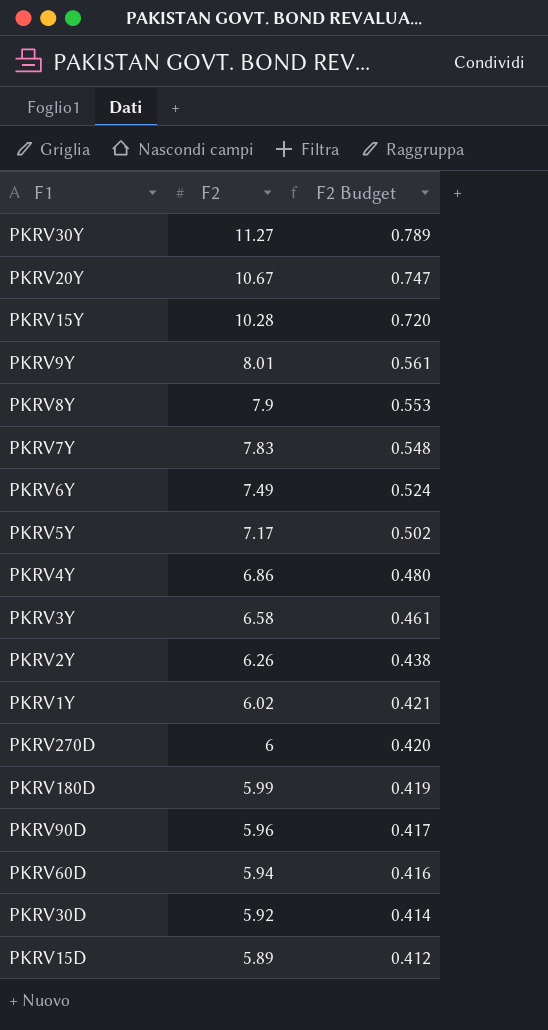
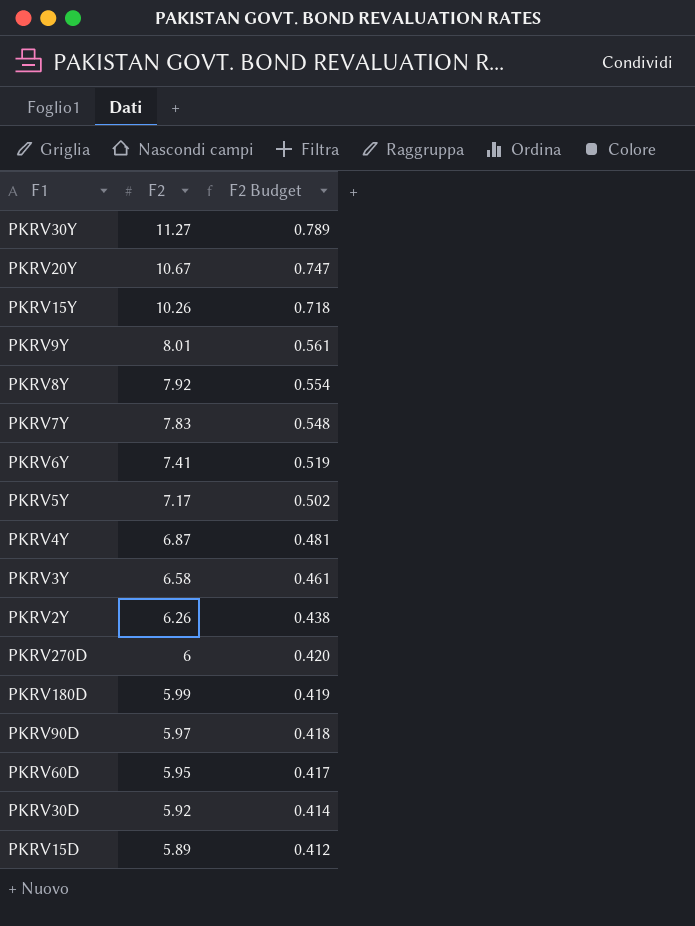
row PKRV1Y: 6.02 | 0.421 -> none
PKRV15Y | F2: 10.28 -> 10.26
PKRV15Y | F2 Budget: 0.720 -> 0.718
PKRV8Y | F2: 7.9 -> 7.92
PKRV8Y | F2 Budget: 0.553 -> 0.554
PKRV6Y | F2: 7.49 -> 7.41
PKRV6Y | F2 Budget: 0.524 -> 0.519
PKRV4Y | F2: 6.86 -> 6.87
PKRV4Y | F2 Budget: 0.480 -> 0.481
PKRV90D | F2: 5.96 -> 5.97
PKRV90D | F2 Budget: 0.417 -> 0.418
PKRV60D | F2: 5.94 -> 5.95
PKRV60D | F2 Budget: 0.416 -> 0.417

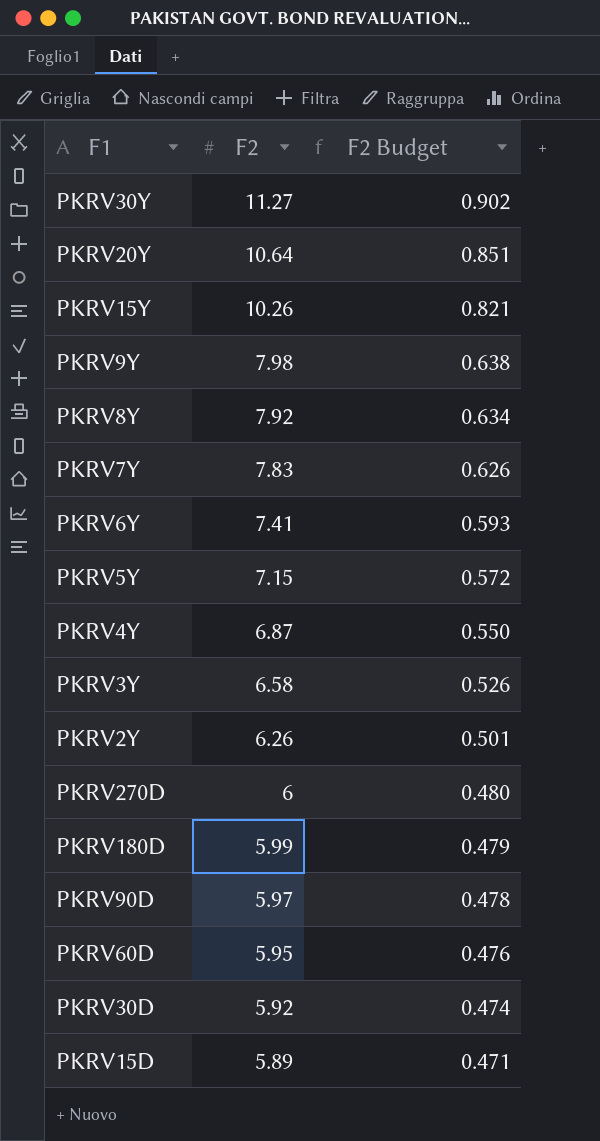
column F2 Budget | formula: [F2] * 0.07 -> [F2] * 0.08
PKRV20Y | F2: 10.67 -> 10.64
PKRV9Y | F2: 8.01 -> 7.98
PKRV5Y | F2: 7.17 -> 7.15

